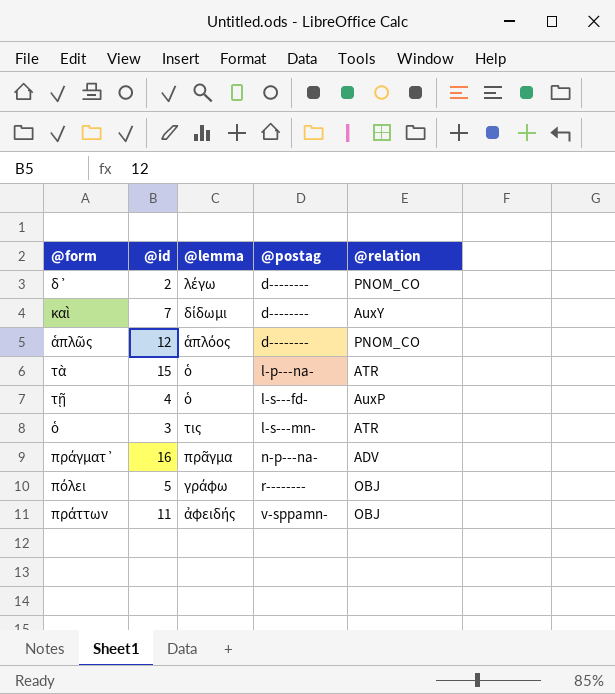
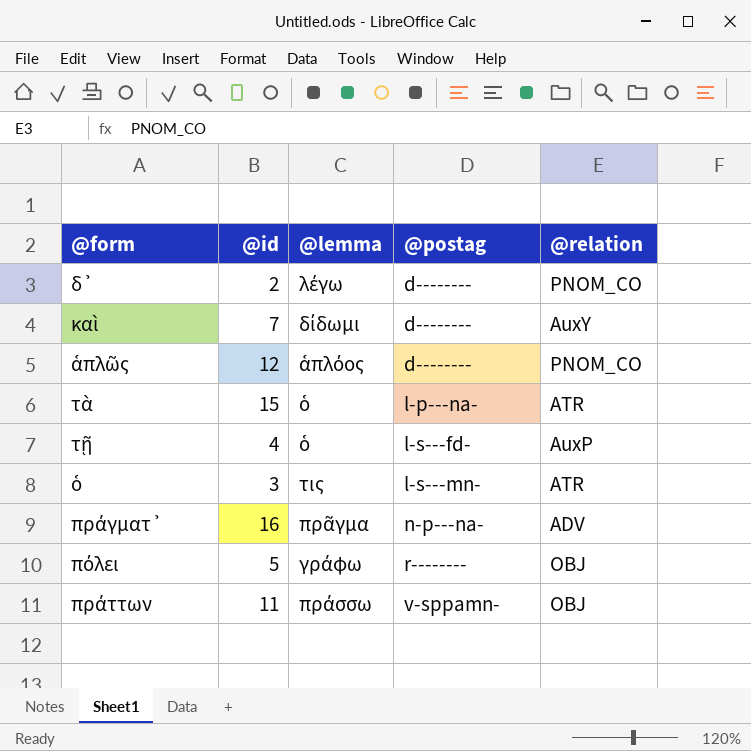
πράττων | @lemma: ἀφειδής -> πράσσω

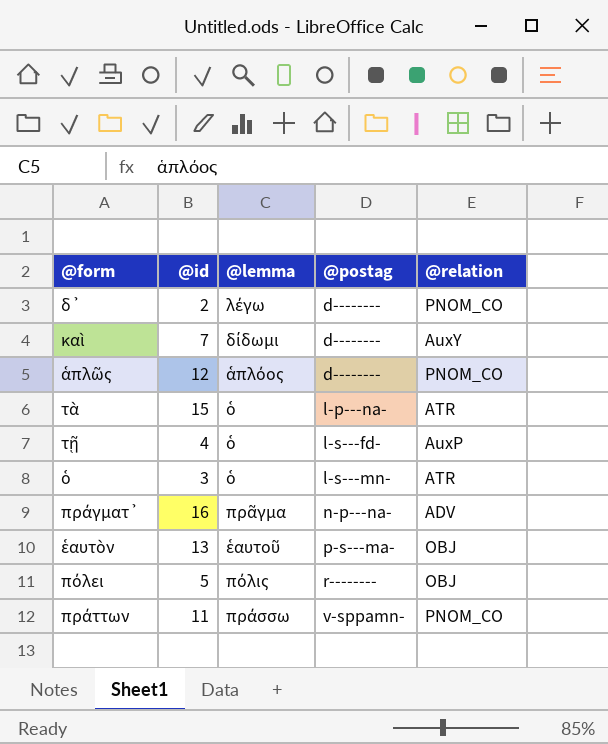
ὁ | @lemma: τις -> ὁ
row ἑαυτὸν: none -> 13 | ἑαυτοῦ | p-s---ma- | OBJ
πόλει | @lemma: γράφω -> πόλις
πράττων | @relation: OBJ -> PNOM_CO

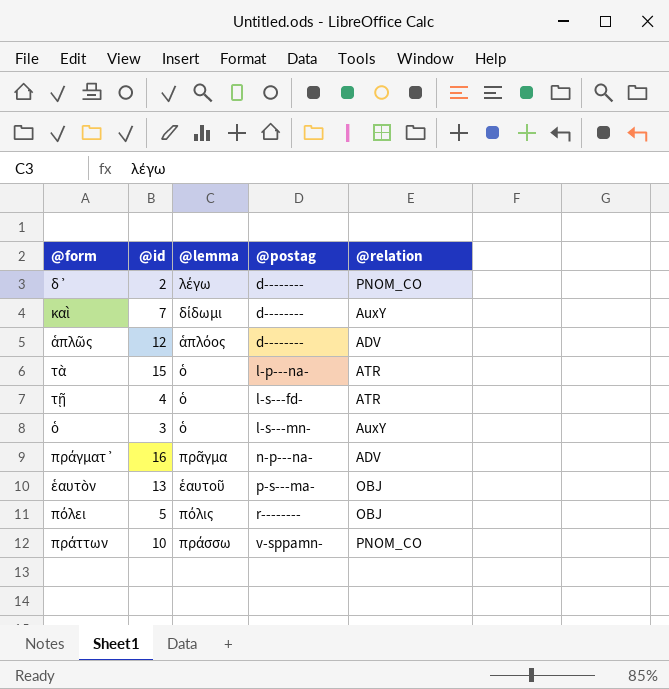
ἁπλῶς | @relation: PNOM_CO -> ADV
τῇ | @relation: AuxP -> ATR
ὁ | @relation: ATR -> AuxY
πράττων | @id: 11 -> 10

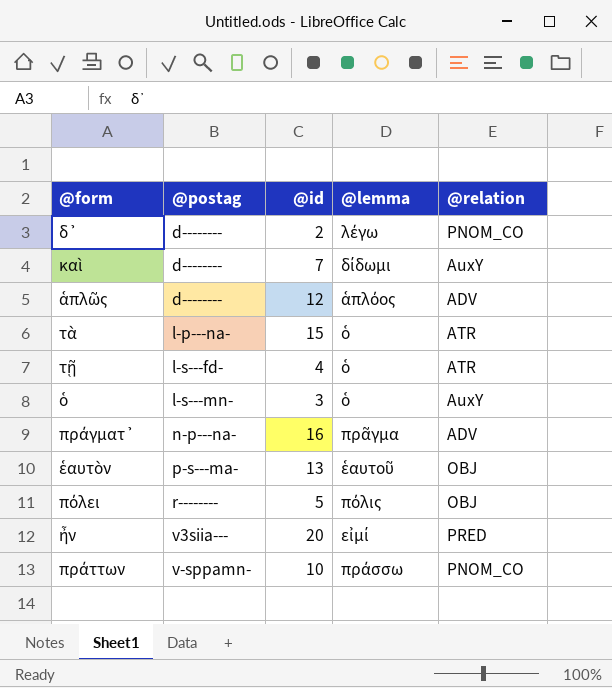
column @postag | position: 4 -> 2
row ἦν: none -> v3siia--- | 20 | εἰμί | PRED

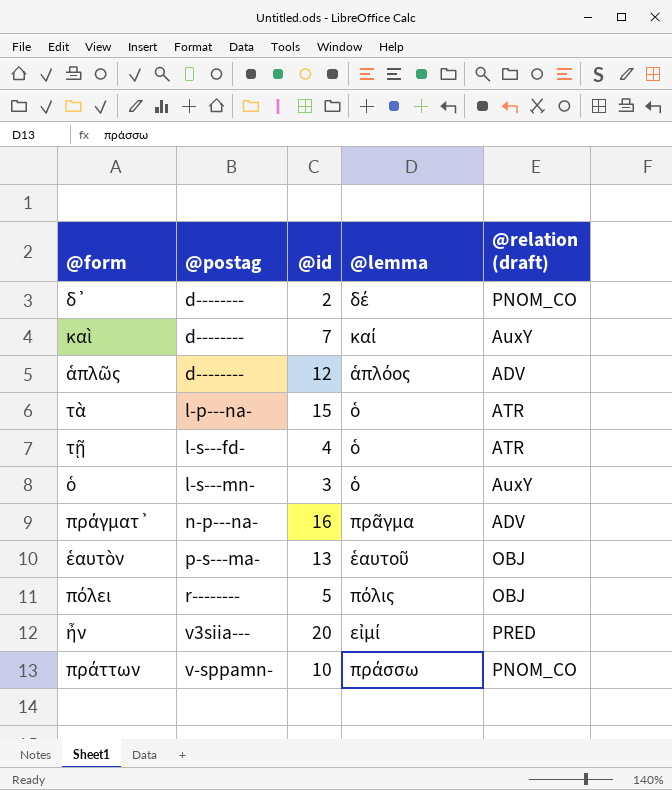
column name: @relation -> @relation (draft)
δ᾽ | @lemma: λέγω -> δέ
καὶ | @lemma: δίδωμι -> καί

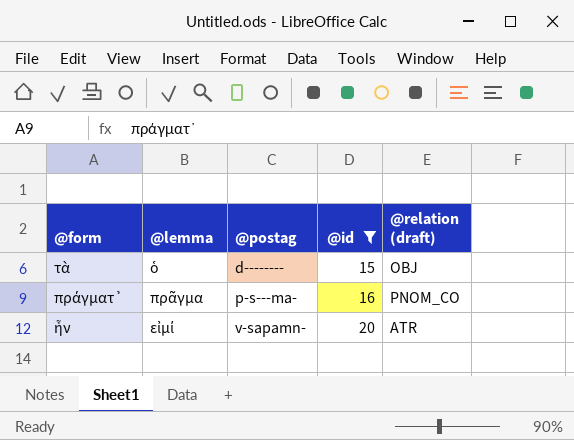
filter: none -> @id >= 15
column @lemma | position: 4 -> 2
τὰ | @postag: l-p---na- -> d--------
τὰ | @relation (draft): ATR -> OBJ
πράγματ᾽ | @postag: n-p---na- -> p-s---ma-
πράγματ᾽ | @relation (draft): ADV -> PNOM_CO
ἦν | @postag: v3siia--- -> v-sapamn-
ἦν | @relation (draft): PRED -> ATR

